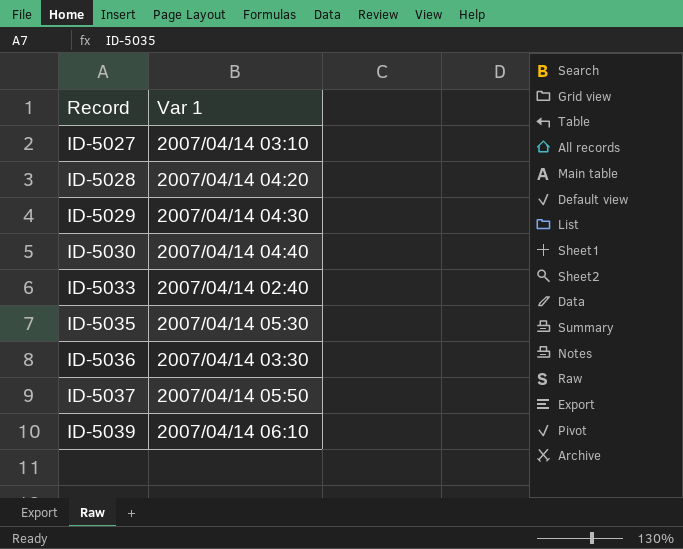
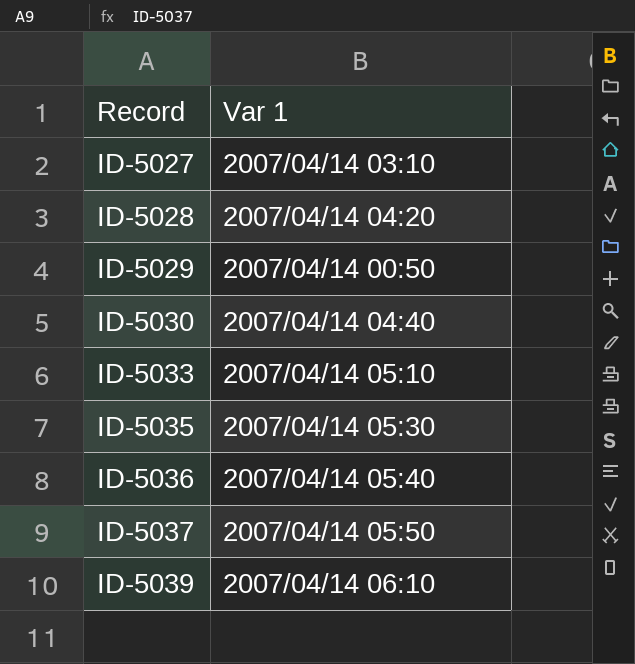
ID-5029 | Var 1: 2007/04/14 04:30 -> 2007/04/14 00:50
ID-5033 | Var 1: 2007/04/14 02:40 -> 2007/04/14 05:10
ID-5036 | Var 1: 2007/04/14 03:30 -> 2007/04/14 05:40

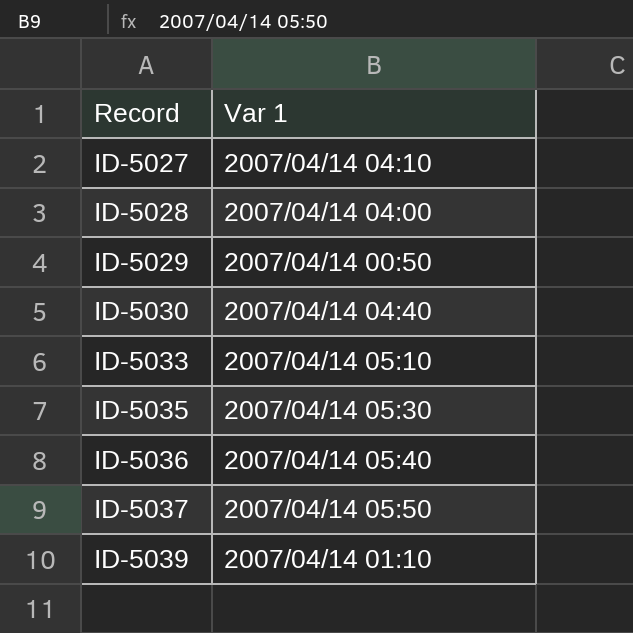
ID-5027 | Var 1: 2007/04/14 03:10 -> 2007/04/14 04:10
ID-5028 | Var 1: 2007/04/14 04:20 -> 2007/04/14 04:00
ID-5039 | Var 1: 2007/04/14 06:10 -> 2007/04/14 01:10

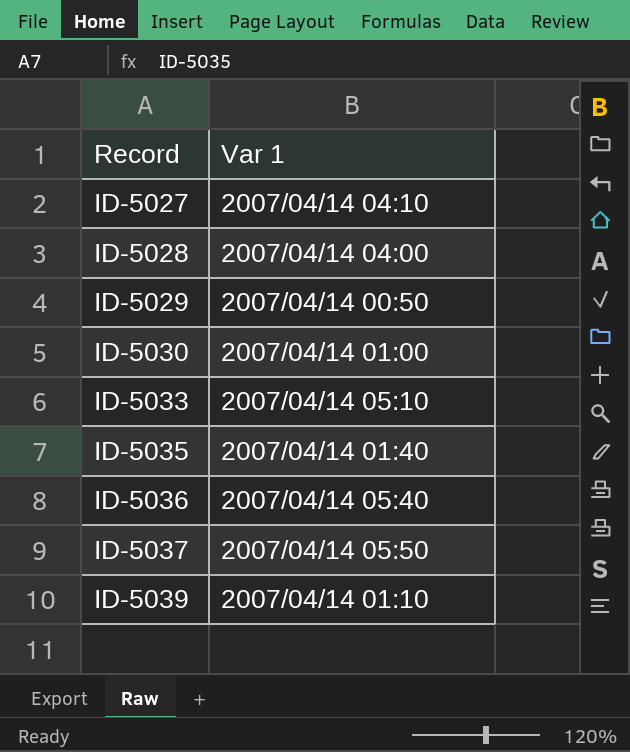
ID-5030 | Var 1: 2007/04/14 04:40 -> 2007/04/14 01:00
ID-5035 | Var 1: 2007/04/14 05:30 -> 2007/04/14 01:40

